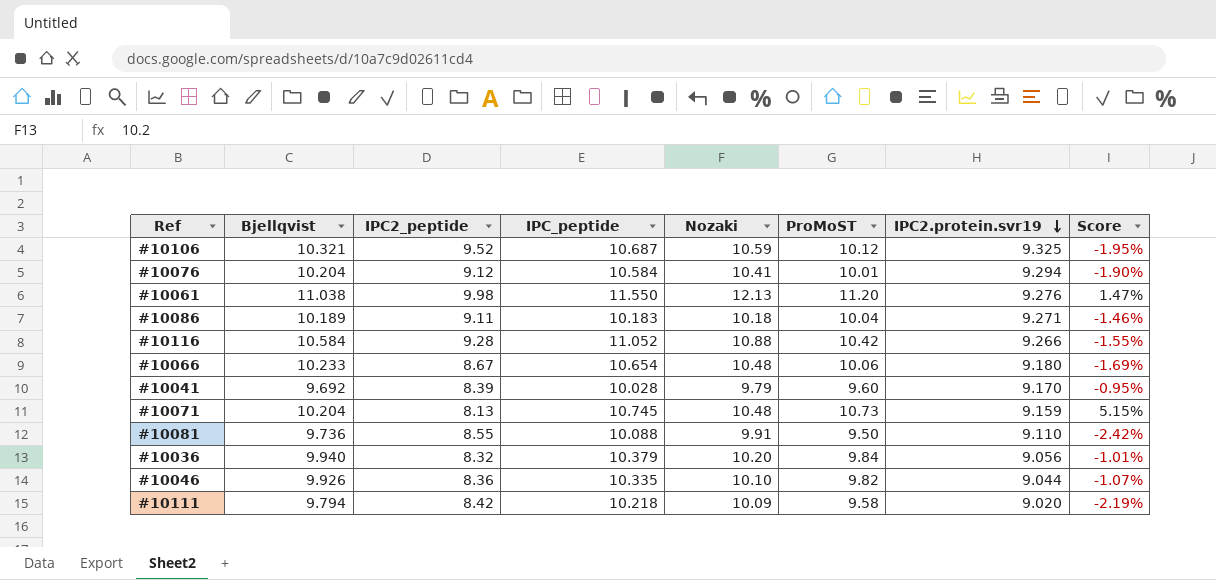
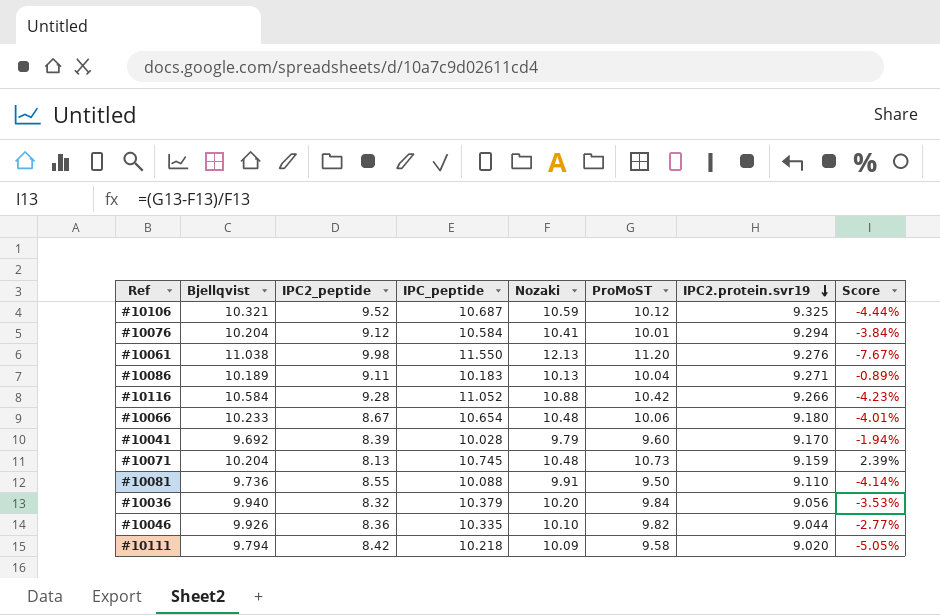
column Score | formula: ([ProMoST] - [Bjellqvist]) / [Bjellqvist] -> ([ProMoST] - [Nozaki]) / [Nozaki]
#10086 | Nozaki: 10.18 -> 10.13

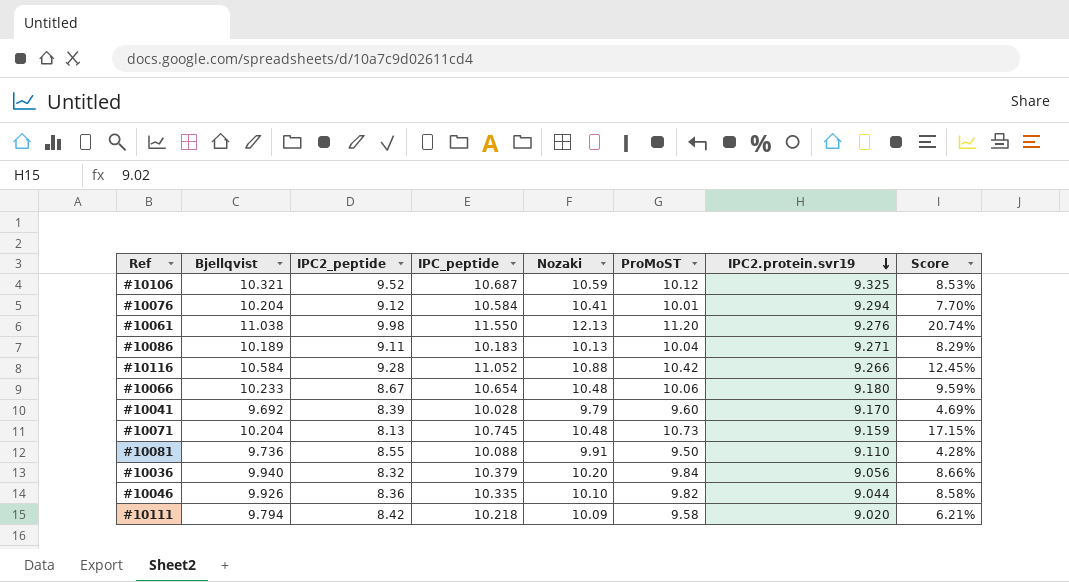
column Score | formula: ([ProMoST] - [Nozaki]) / [Nozaki] -> ([ProMoST] - [IPC2.protein.svr19]) / [IPC2.protein.svr19]

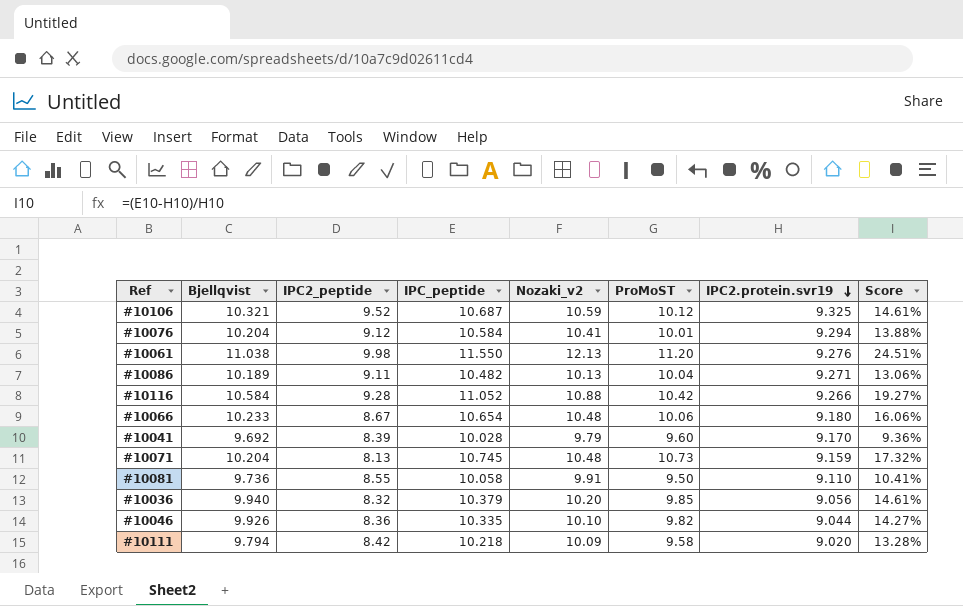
column name: Nozaki -> Nozaki_v2
column Score | formula: ([ProMoST] - [IPC2.protein.svr19]) / [IPC2.protein.svr19] -> ([IPC_peptide] - [IPC2.protein.svr19]) / [IPC2.protein.svr19]
#10086 | IPC_peptide: 10.183 -> 10.482
#10081 | IPC_peptide: 10.088 -> 10.058
#10036 | ProMoST: 9.84 -> 9.85

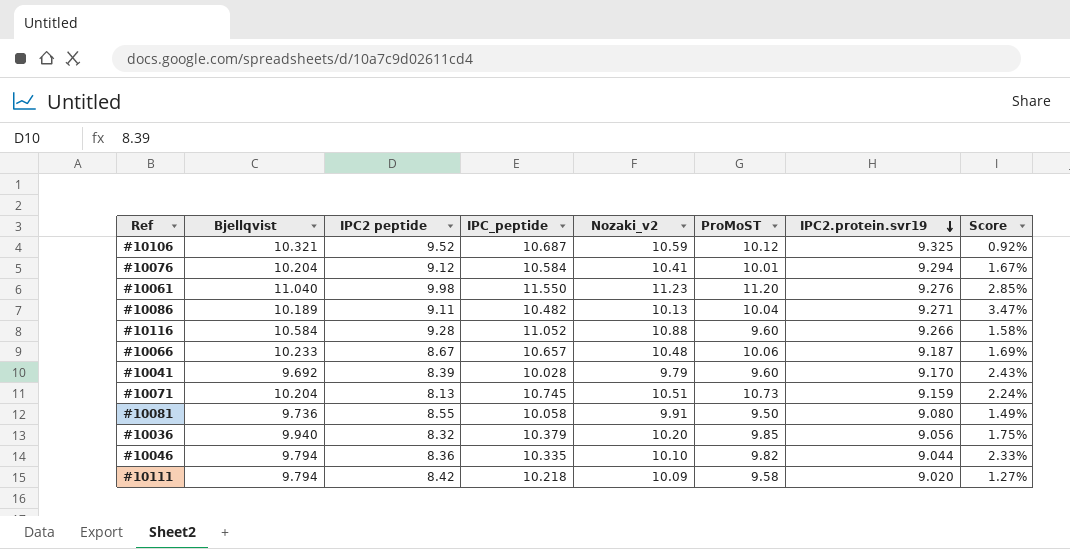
column name: IPC2_peptide -> IPC2 peptide
column Score | formula: ([IPC_peptide] - [IPC2.protein.svr19]) / [IPC2.protein.svr19] -> ([IPC_peptide] - [Nozaki_v2]) / [Nozaki_v2]
#10061 | Bjellqvist: 11.038 -> 11.040
#10061 | Nozaki_v2: 12.13 -> 11.23
#10116 | ProMoST: 10.42 -> 9.60
#10066 | IPC_peptide: 10.654 -> 10.657
#10066 | IPC2.protein.svr19: 9.180 -> 9.187
#10071 | Nozaki_v2: 10.48 -> 10.51
#10081 | IPC2.protein.svr19: 9.110 -> 9.080
#10046 | Bjellqvist: 9.926 -> 9.794

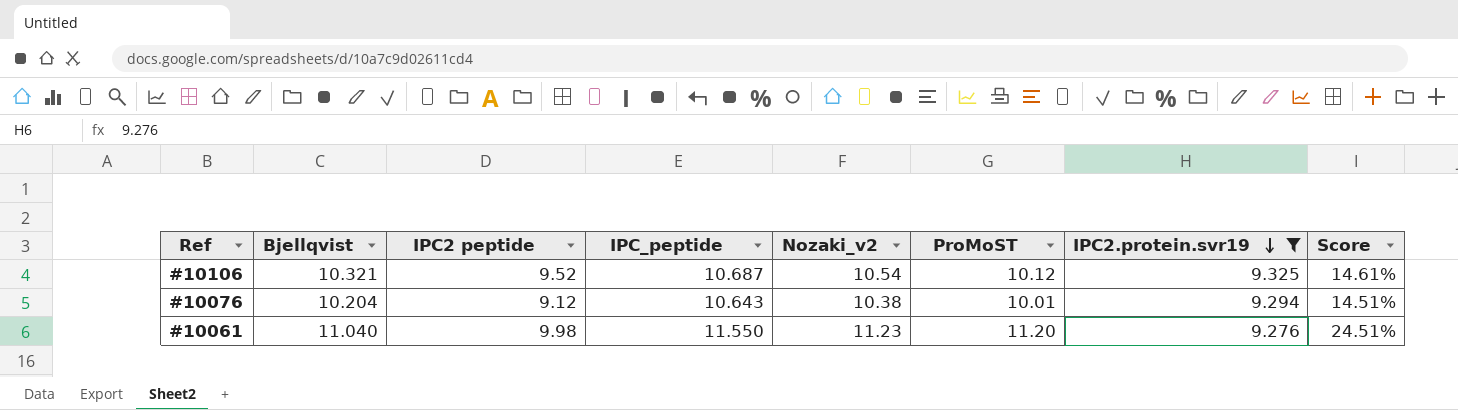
filter: none -> IPC2.protein.svr19 >= 9.276
column Score | formula: ([IPC_peptide] - [Nozaki_v2]) / [Nozaki_v2] -> ([IPC_peptide] - [IPC2.protein.svr19]) / [IPC2.protein.svr19]
#10106 | Nozaki_v2: 10.59 -> 10.54
#10076 | IPC_peptide: 10.584 -> 10.643
#10076 | Nozaki_v2: 10.41 -> 10.38

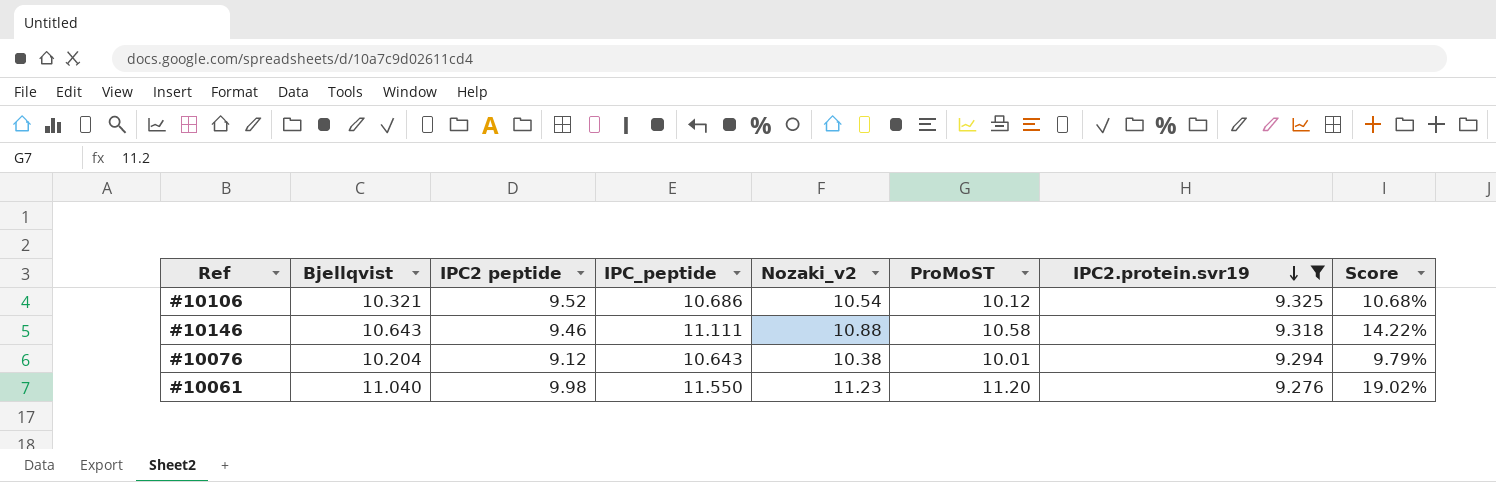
column Score | formula: ([IPC_peptide] - [IPC2.protein.svr19]) / [IPC2.protein.svr19] -> ([Bjellqvist] - [IPC2.protein.svr19]) / [IPC2.protein.svr19]
#10106 | IPC_peptide: 10.687 -> 10.686
row #10146: none -> 10.643 | 9.46 | 11.111 | 10.88 | 10.58 | 9.318 | 14.22%

